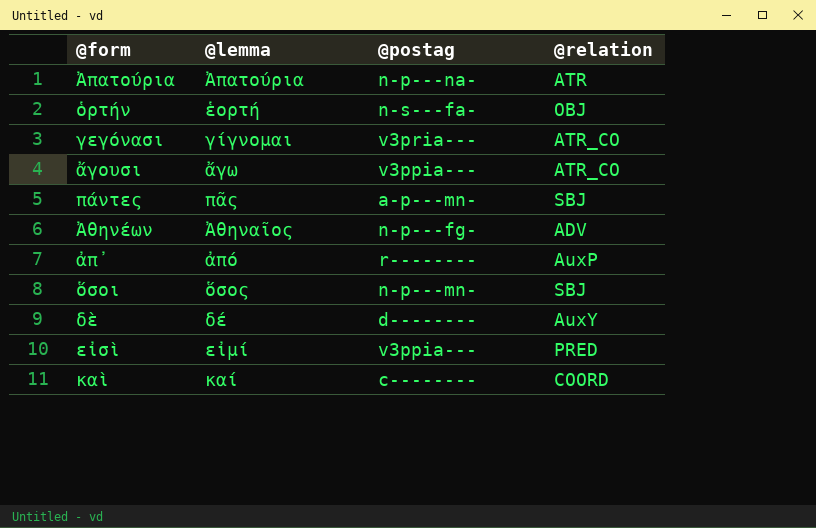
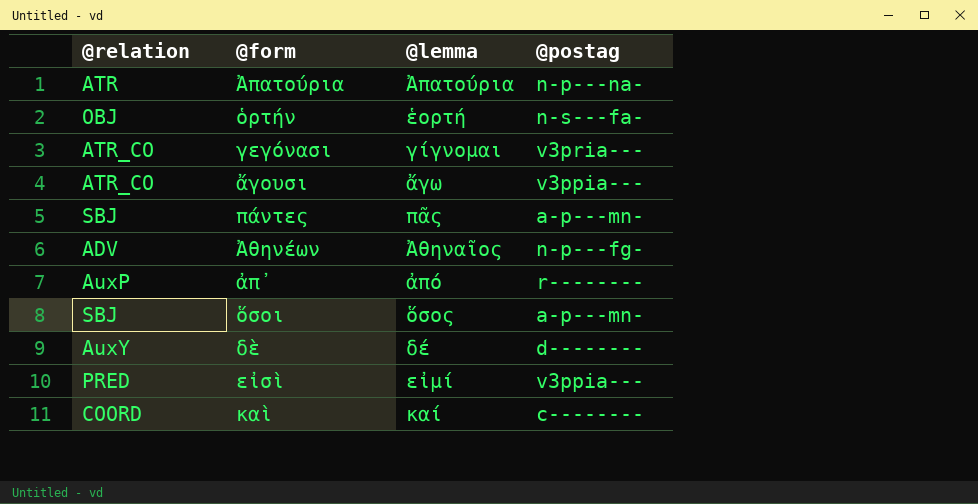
column @relation | position: 4 -> 1
ὅσοι | @postag: n-p---mn- -> a-p---mn-

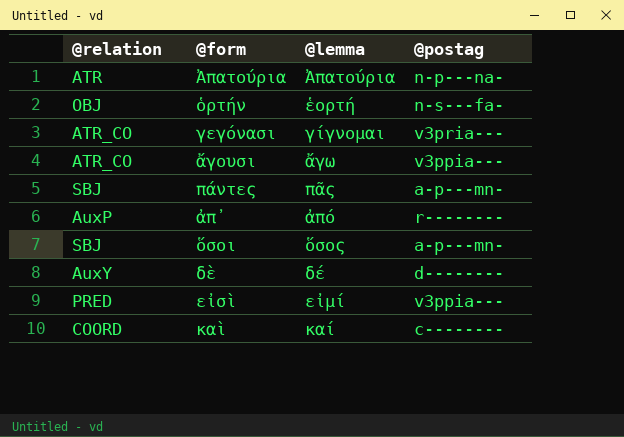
row Ἀθηνέων: ADV | Ἀθηναῖος | n-p---fg- -> none

